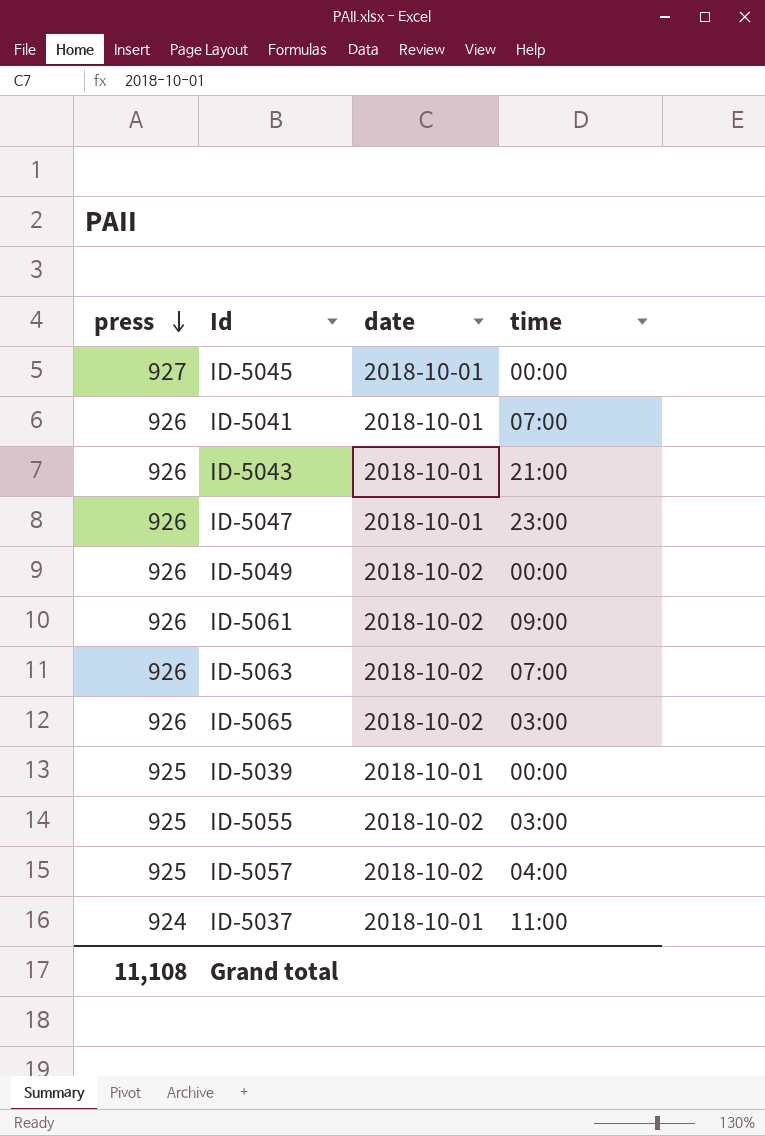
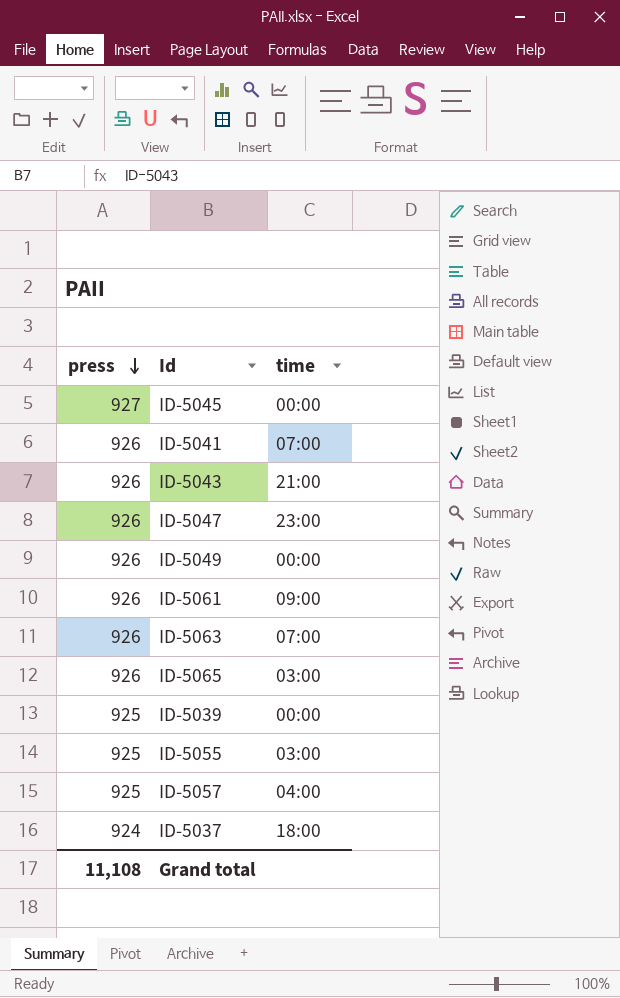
column date | position: 3 -> none
ID-5037 | time: 11:00 -> 18:00

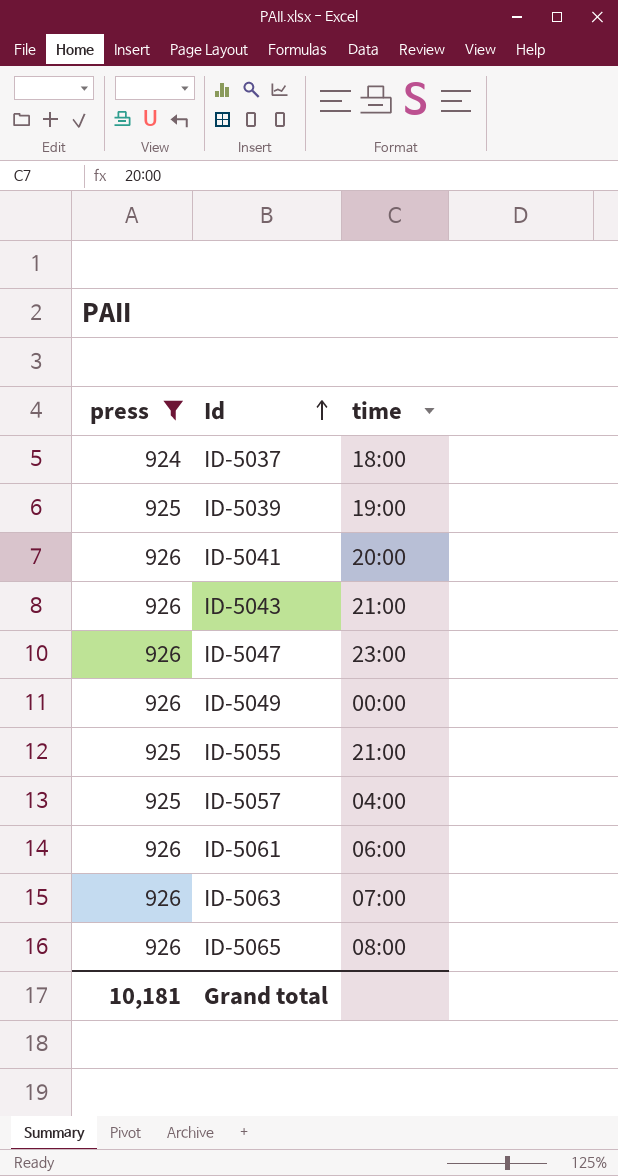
filter: none -> press != 927
row order: press descending -> Id ascending
ID-5039 | time: 00:00 -> 19:00
ID-5041 | time: 07:00 -> 20:00
ID-5055 | time: 03:00 -> 21:00
ID-5061 | time: 09:00 -> 06:00
ID-5065 | time: 03:00 -> 08:00
Grand total | press: 11,108 -> 10,181

